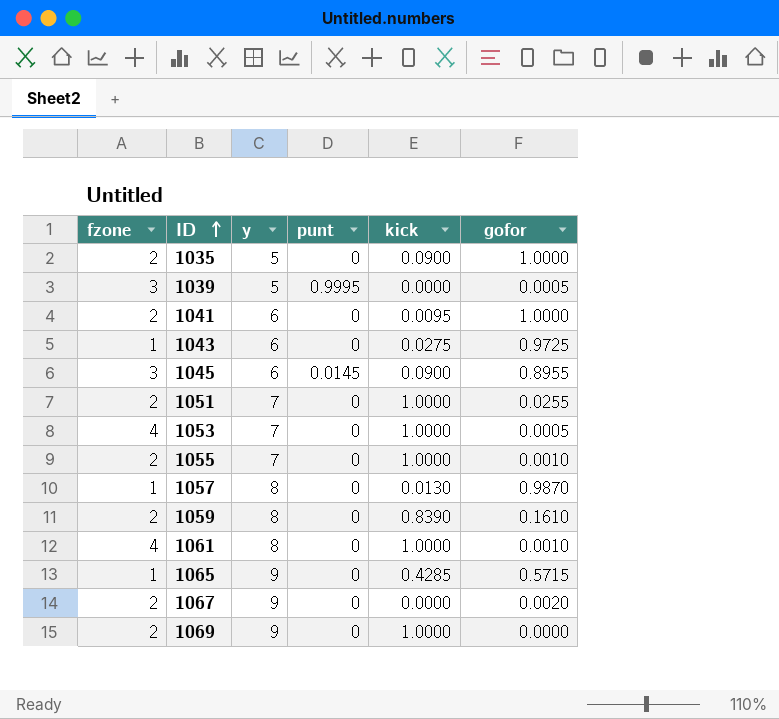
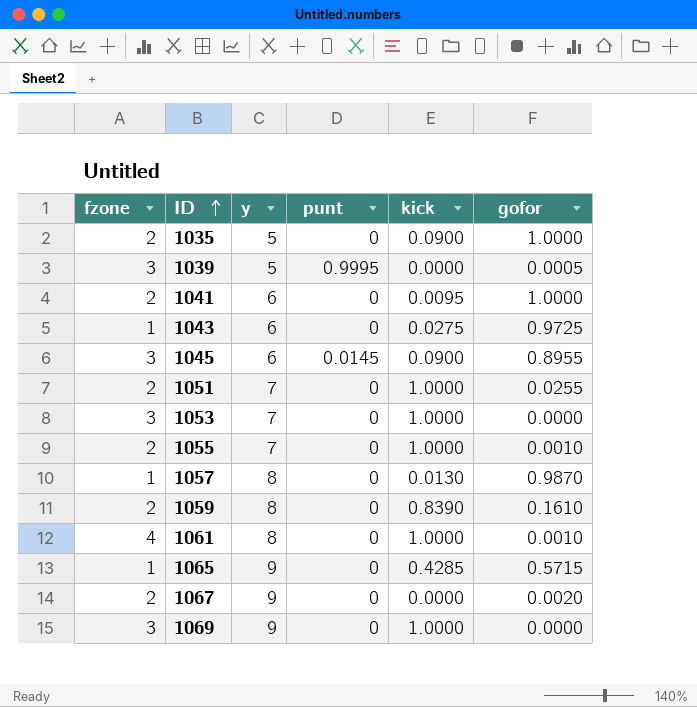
1053 | fzone: 4 -> 3
1053 | gofor: 0.0005 -> 0.0000
1069 | fzone: 2 -> 3

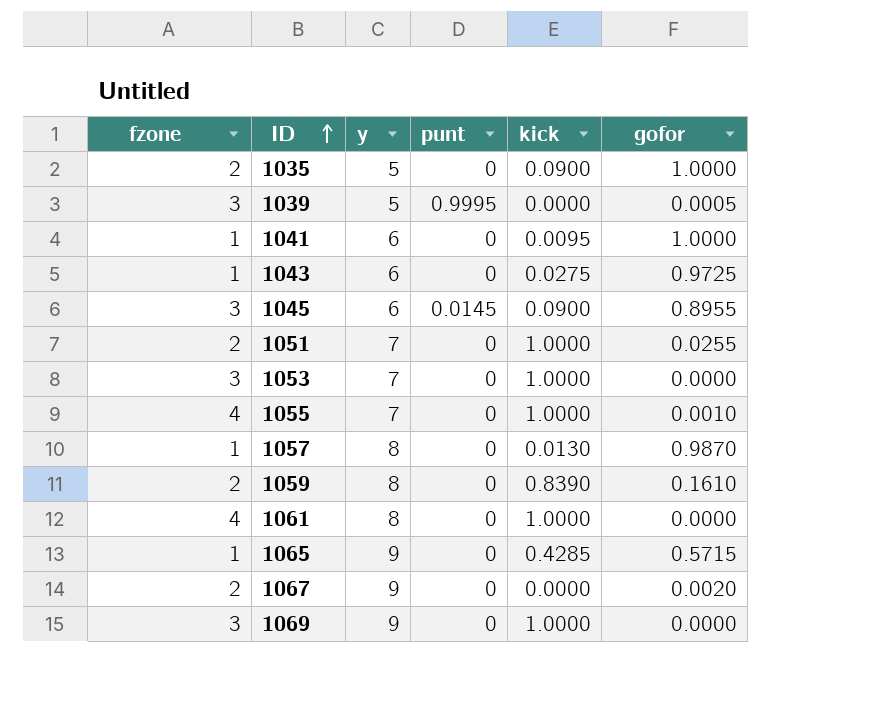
1041 | fzone: 2 -> 1
1055 | fzone: 2 -> 4
1061 | gofor: 0.0010 -> 0.0000

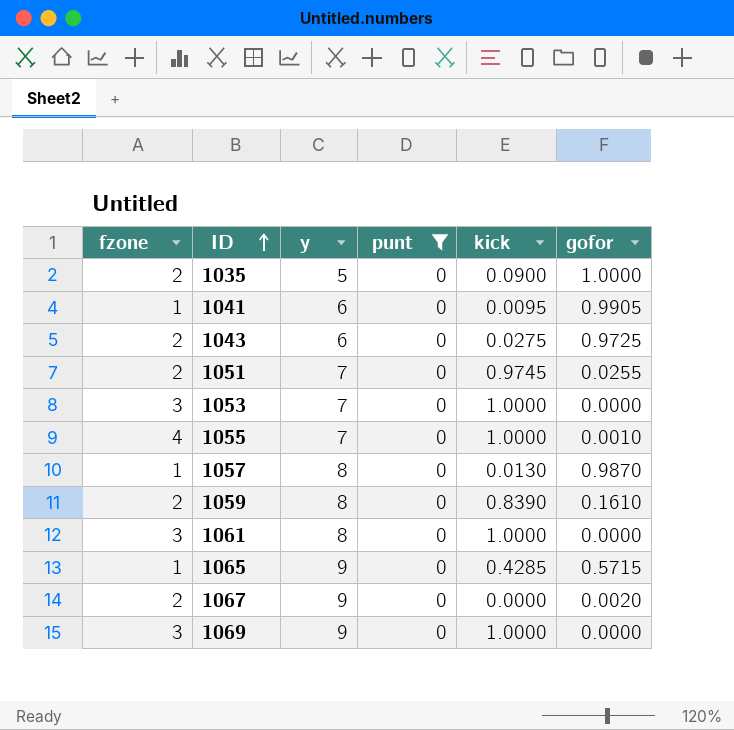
filter: none -> punt = 0
1041 | gofor: 1.0000 -> 0.9905
1043 | fzone: 1 -> 2
1051 | kick: 1.0000 -> 0.9745
1061 | fzone: 4 -> 3

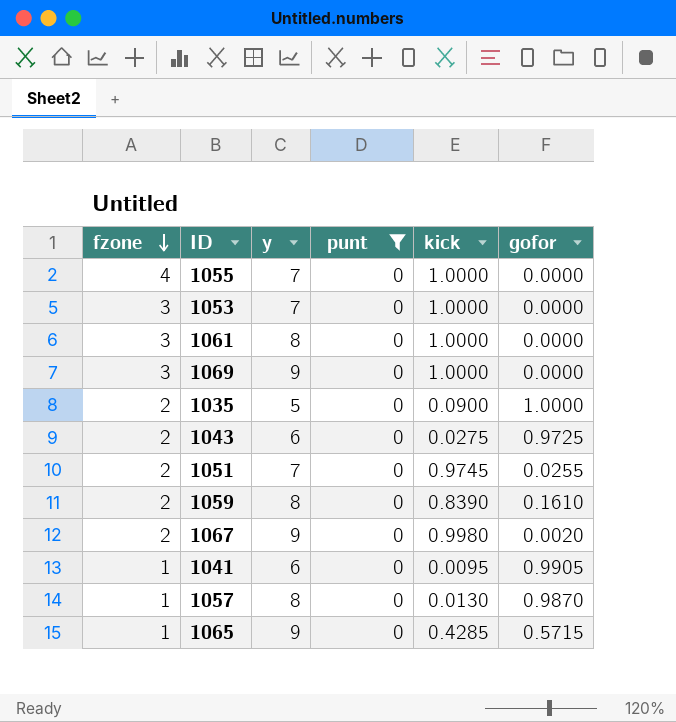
row order: ID ascending -> fzone descending
1055 | gofor: 0.0010 -> 0.0000
1067 | kick: 0.0000 -> 0.9980

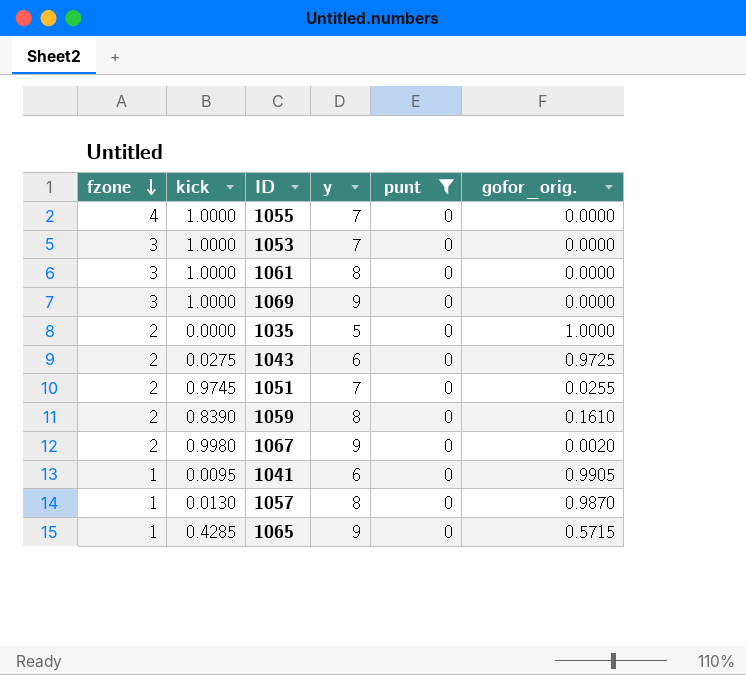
column kick | position: 5 -> 2
column name: gofor -> gofor_orig.
1035 | kick: 0.0900 -> 0.0000

